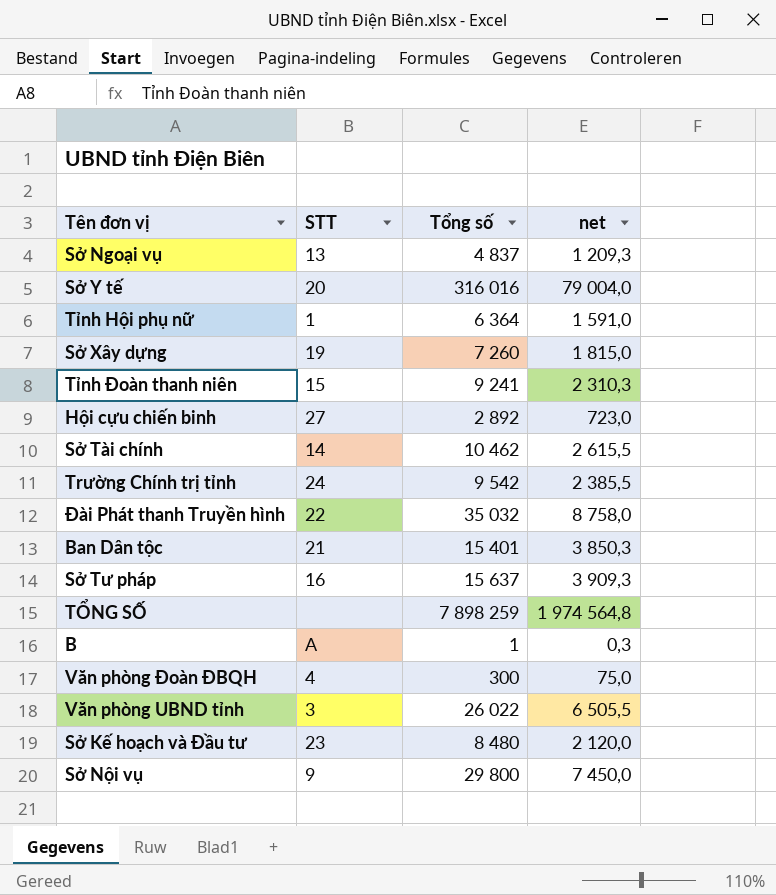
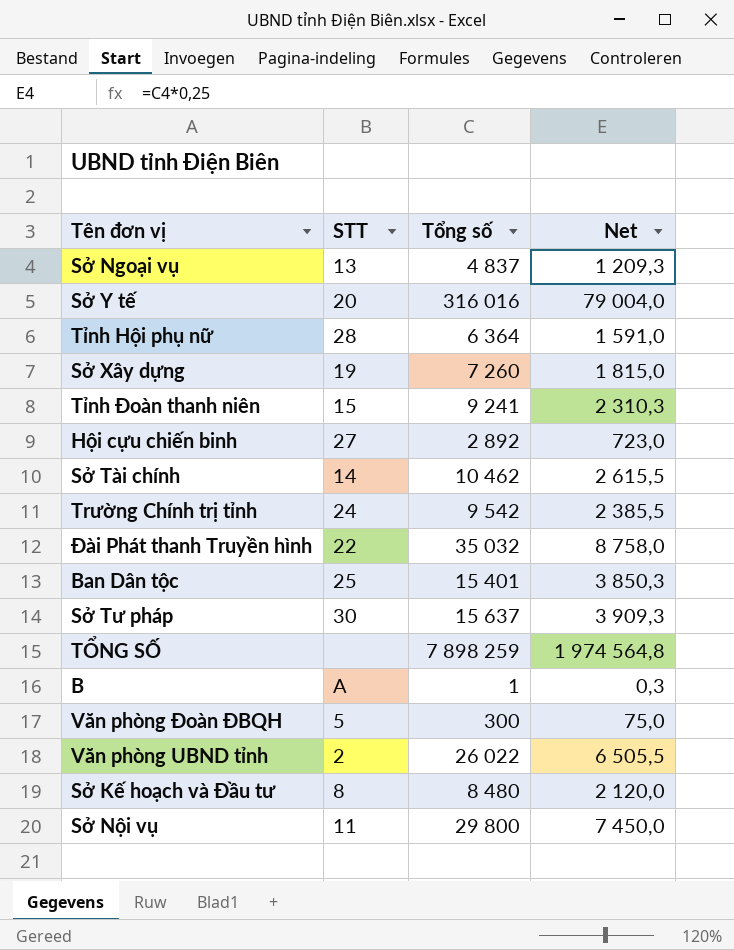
column name: net -> Net
Tỉnh Hội phụ nữ | STT: 1 -> 28
Ban Dân tộc | STT: 21 -> 25
Sở Tư pháp | STT: 16 -> 30
Văn phòng Đoàn ĐBQH | STT: 4 -> 5
Văn phòng UBND tỉnh | STT: 3 -> 2
Sở Kế hoạch và Đầu tư | STT: 23 -> 8
Sở Nội vụ | STT: 9 -> 11

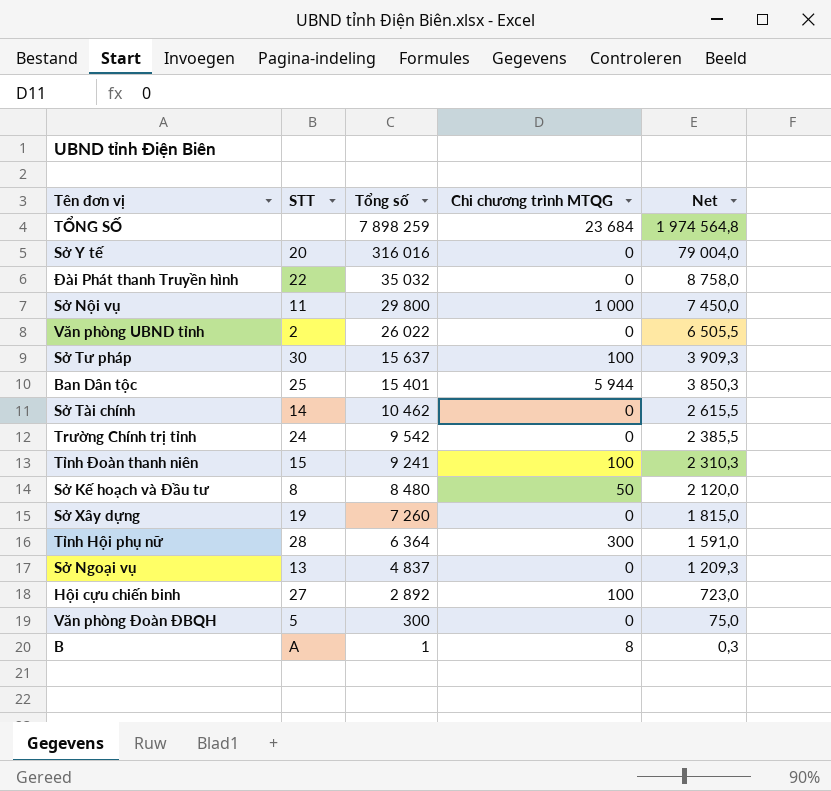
row order: none -> Tổng số descending
column Chi chương trình MTQG | position: none -> 4

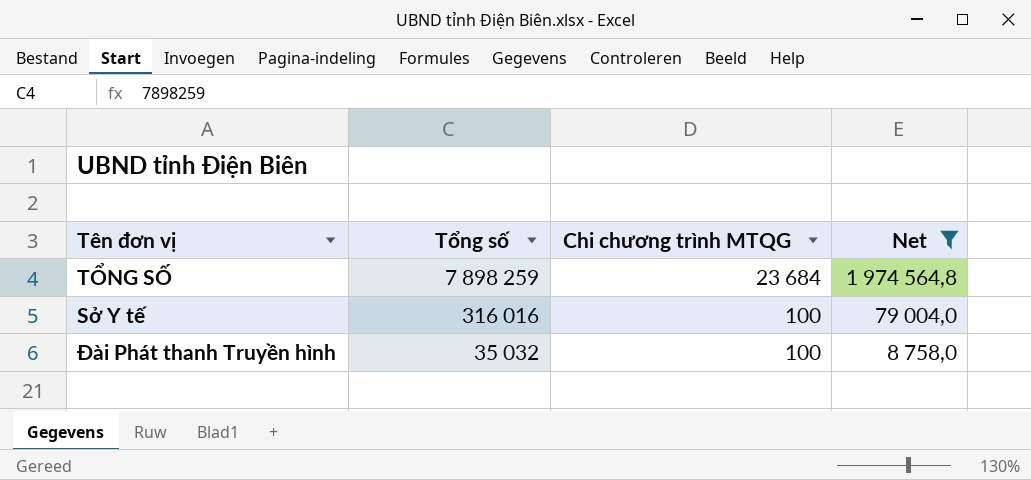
filter: none -> Net >= 8 758,0
column STT | position: 2 -> none
Sở Y tế | Chi chương trình MTQG: 0 -> 100
Đài Phát thanh Truyền hình | Chi chương trình MTQG: 0 -> 100

